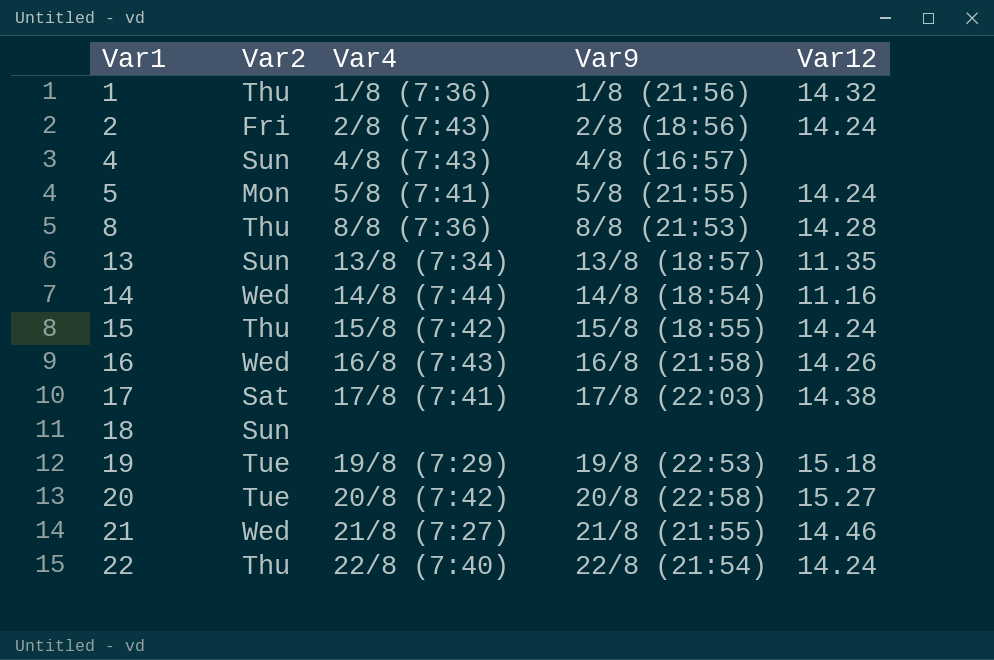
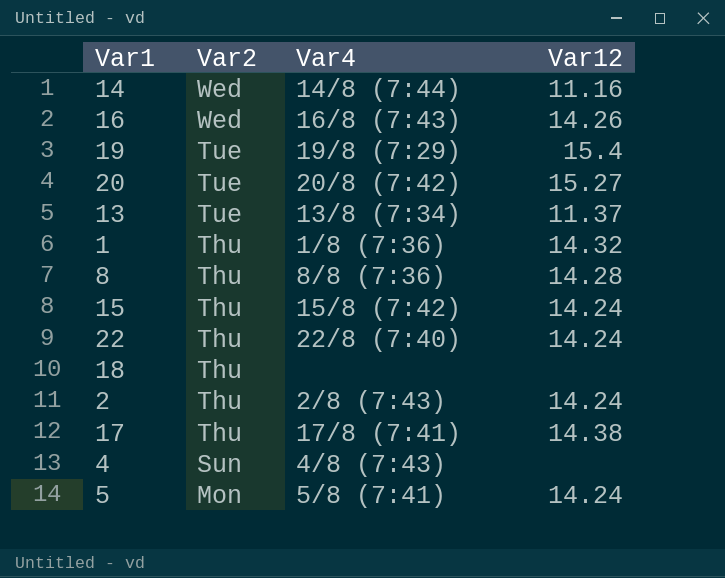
row order: Var1 ascending -> Var2 descending
column Var9 | position: 4 -> none
row 21: Wed | 21/8 (7:27) | 21/8 (21:55) | 14.46 -> none
19 | Var12: 15.18 -> 15.4
13 | Var2: Sun -> Tue
13 | Var12: 11.35 -> 11.37
18 | Var2: Sun -> Thu
2 | Var2: Fri -> Thu
17 | Var2: Sat -> Thu

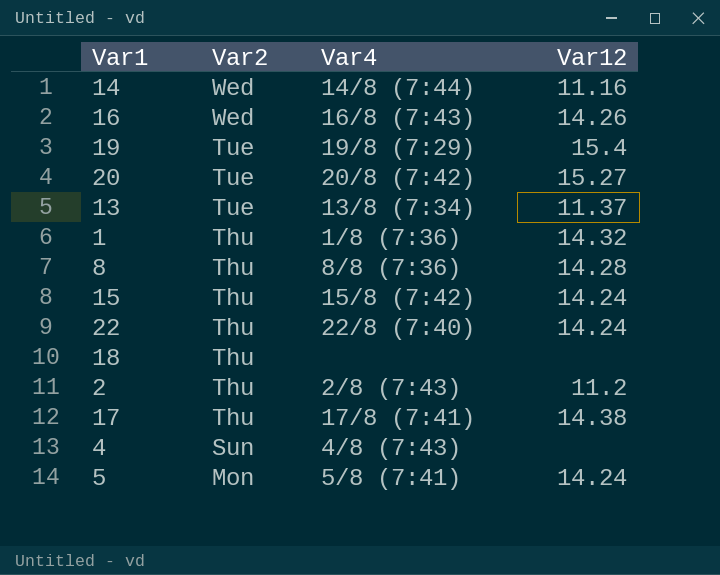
2 | Var12: 14.24 -> 11.2

